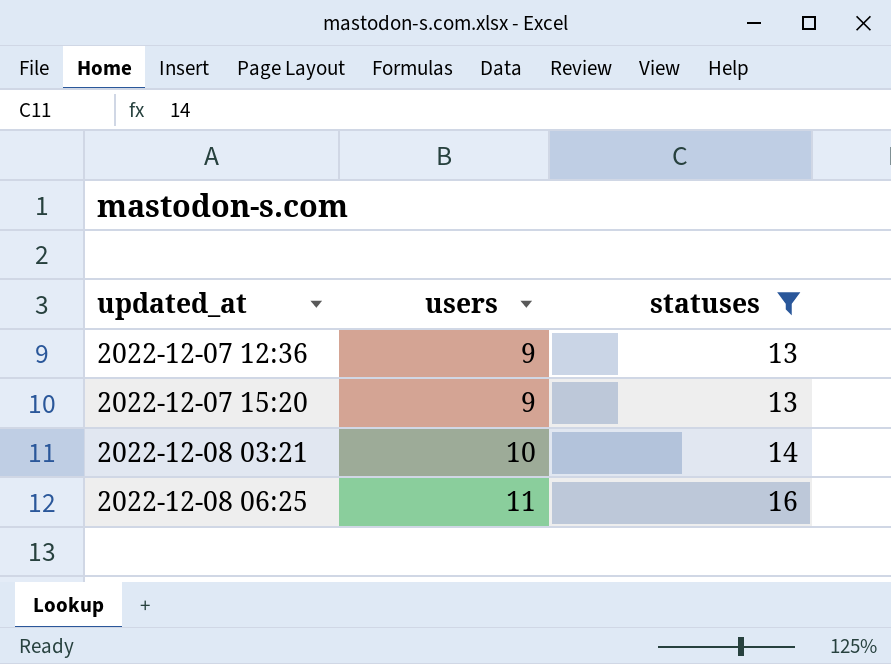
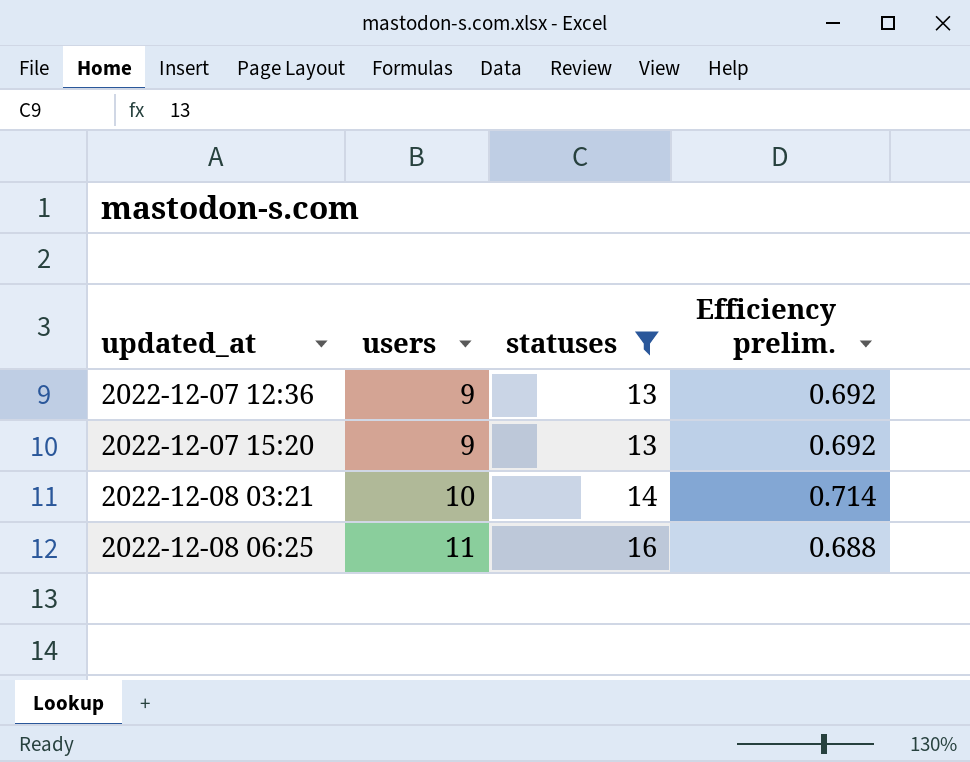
column Efficiency prelim. | formula: none -> [users] / [statuses]

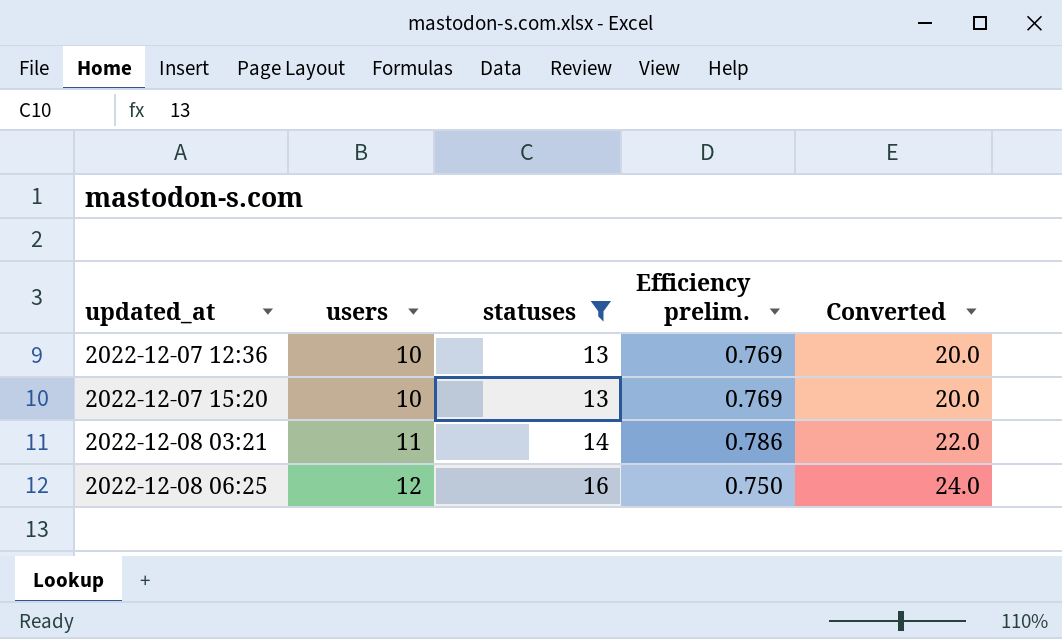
column Converted | formula: none -> [users] * 2
2022-12-07 12:36 | users: 9 -> 10
2022-12-07 12:36 | Efficiency prelim.: 0.692 -> 0.769
2022-12-07 15:20 | users: 9 -> 10
2022-12-07 15:20 | Efficiency prelim.: 0.692 -> 0.769
2022-12-08 03:21 | users: 10 -> 11
2022-12-08 03:21 | Efficiency prelim.: 0.714 -> 0.786
2022-12-08 06:25 | users: 11 -> 12
2022-12-08 06:25 | Efficiency prelim.: 0.688 -> 0.750

